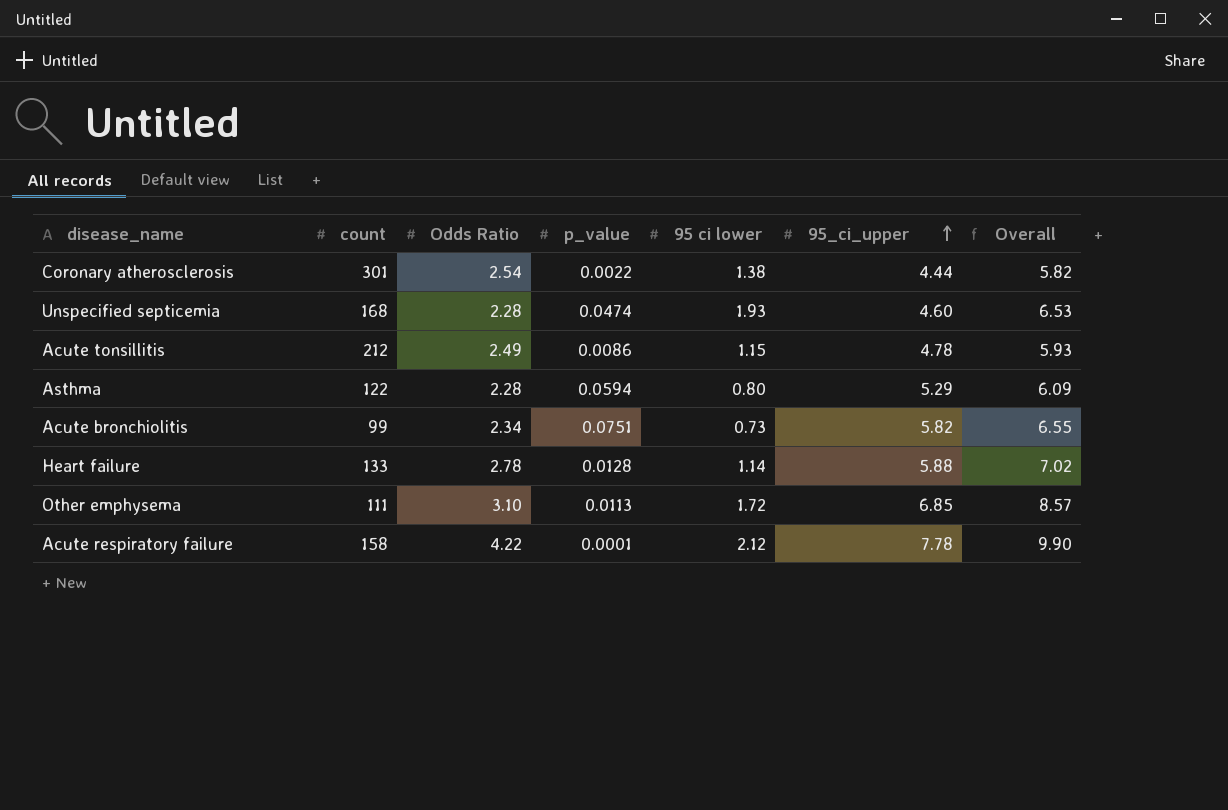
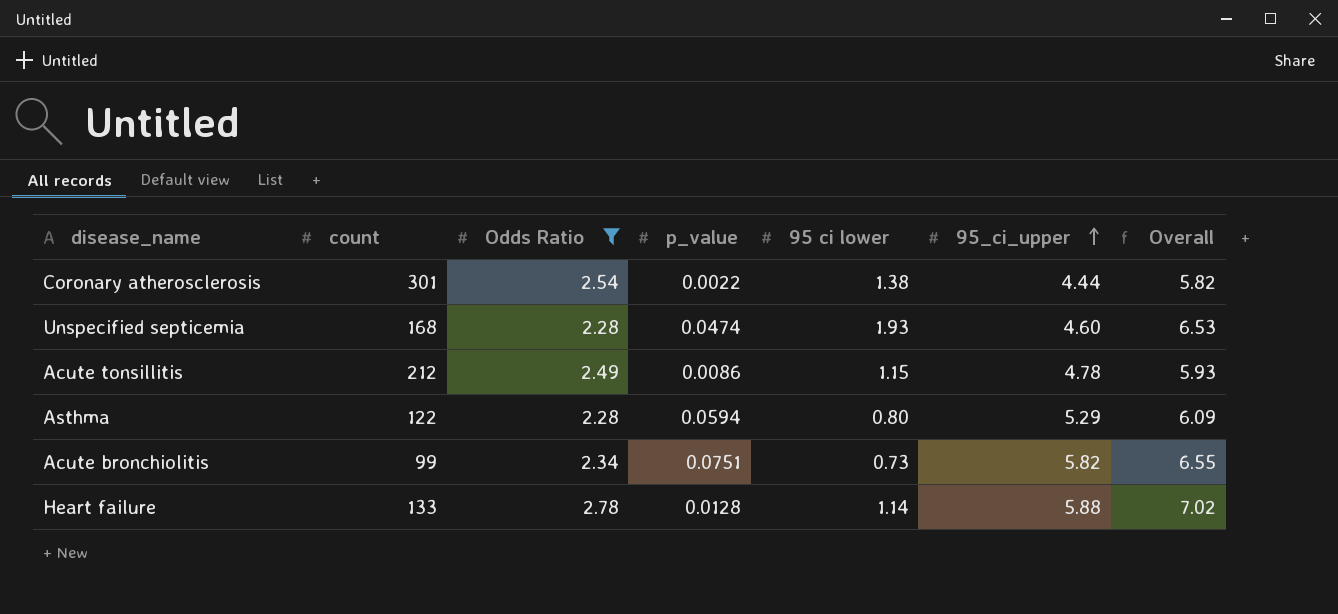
filter: none -> Odds Ratio <= 2.78

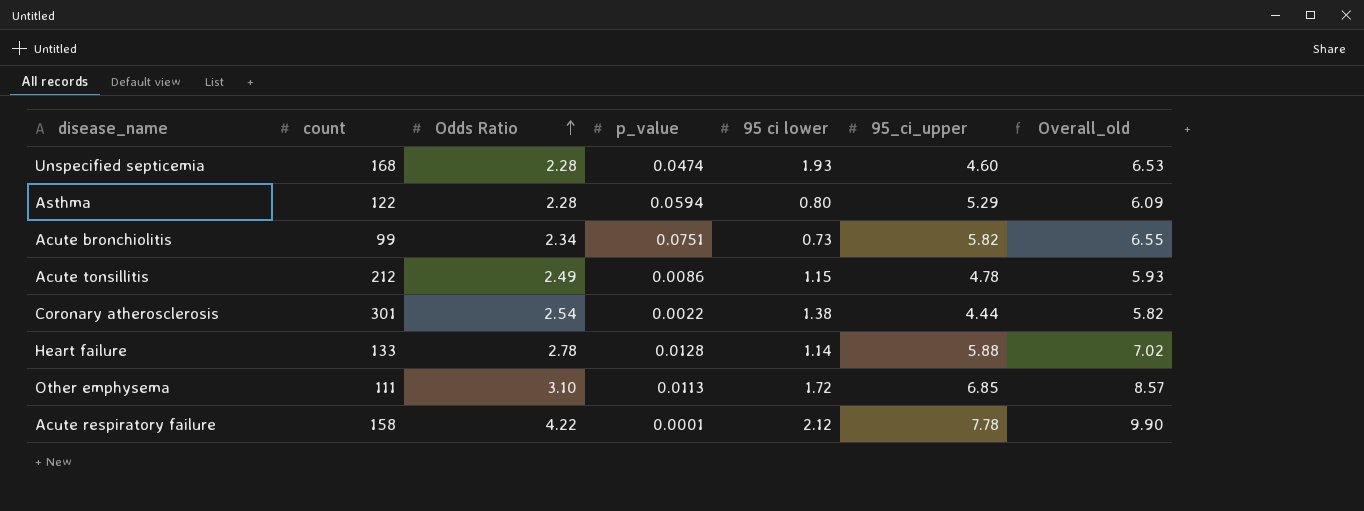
filter: Odds Ratio <= 2.78 -> none
row order: 95_ci_upper ascending -> Odds Ratio ascending
column name: Overall -> Overall_old

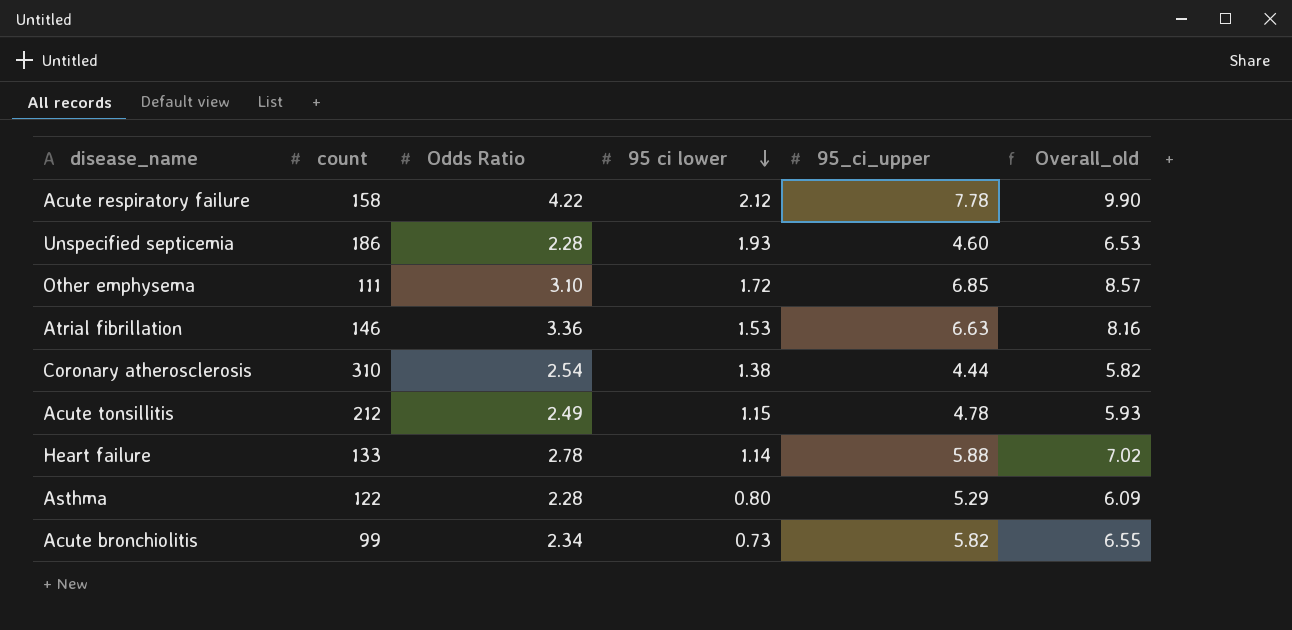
row order: Odds Ratio ascending -> 95 ci lower descending
column p_value | position: 4 -> none
Unspecified septicemia | count: 168 -> 186
row Atrial fibrillation: none -> 146 | 3.36 | 1.53 | 6.63 | 8.16
Coronary atherosclerosis | count: 301 -> 310

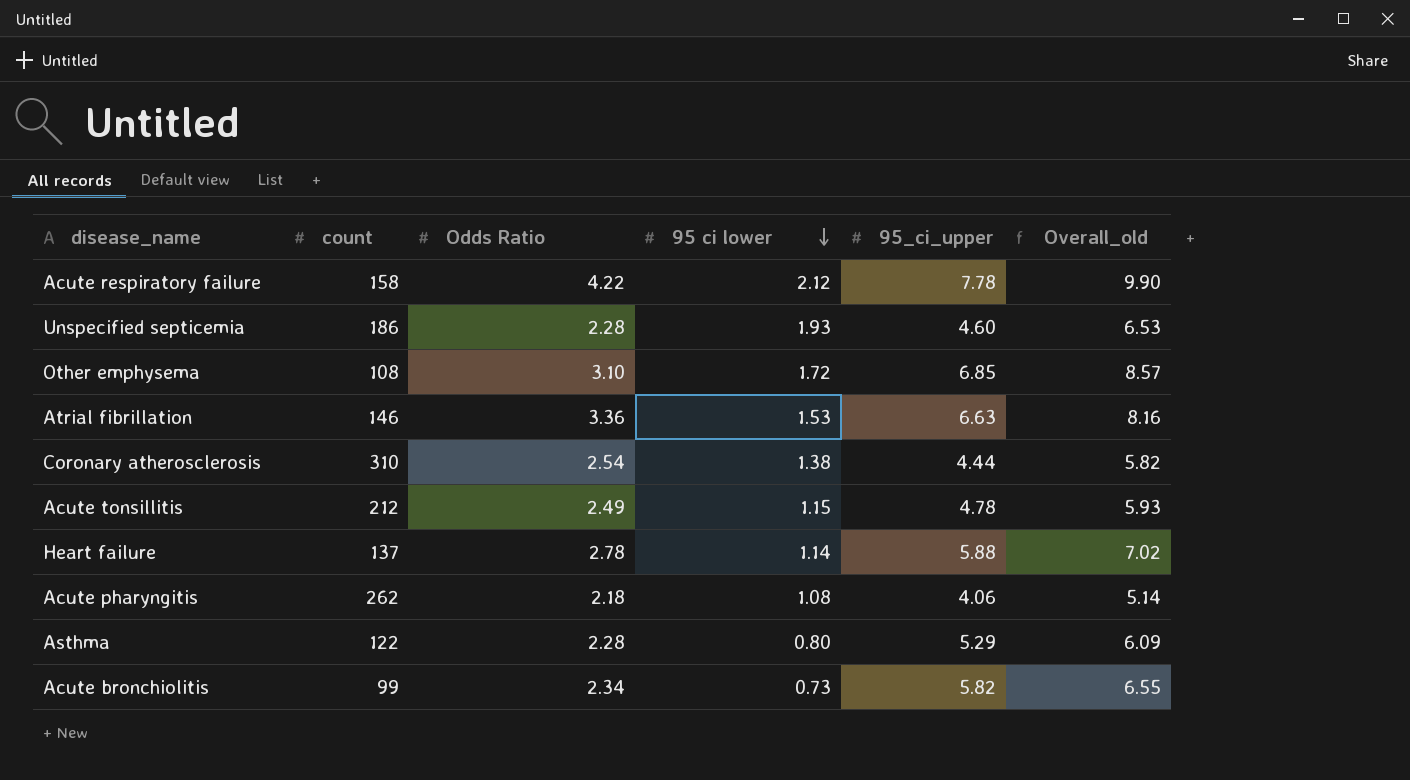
Other emphysema | count: 111 -> 108
Heart failure | count: 133 -> 137
row Acute pharyngitis: none -> 262 | 2.18 | 1.08 | 4.06 | 5.14

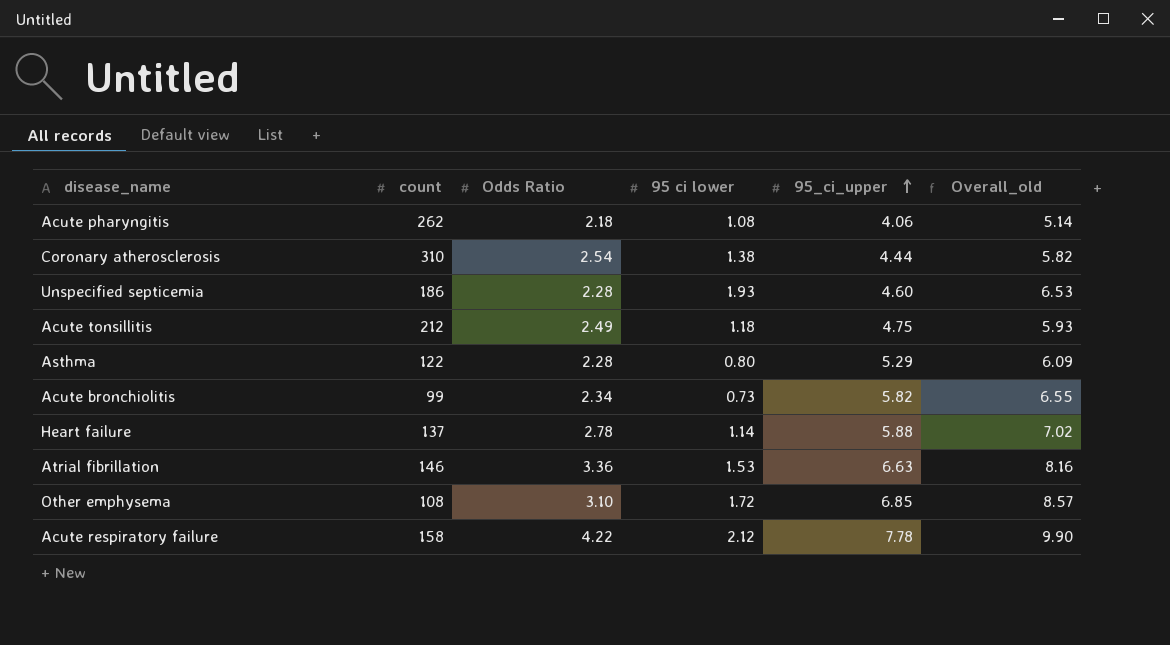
row order: 95 ci lower descending -> 95_ci_upper ascending
Acute tonsillitis | 95 ci lower: 1.15 -> 1.18
Acute tonsillitis | 95_ci_upper: 4.78 -> 4.75

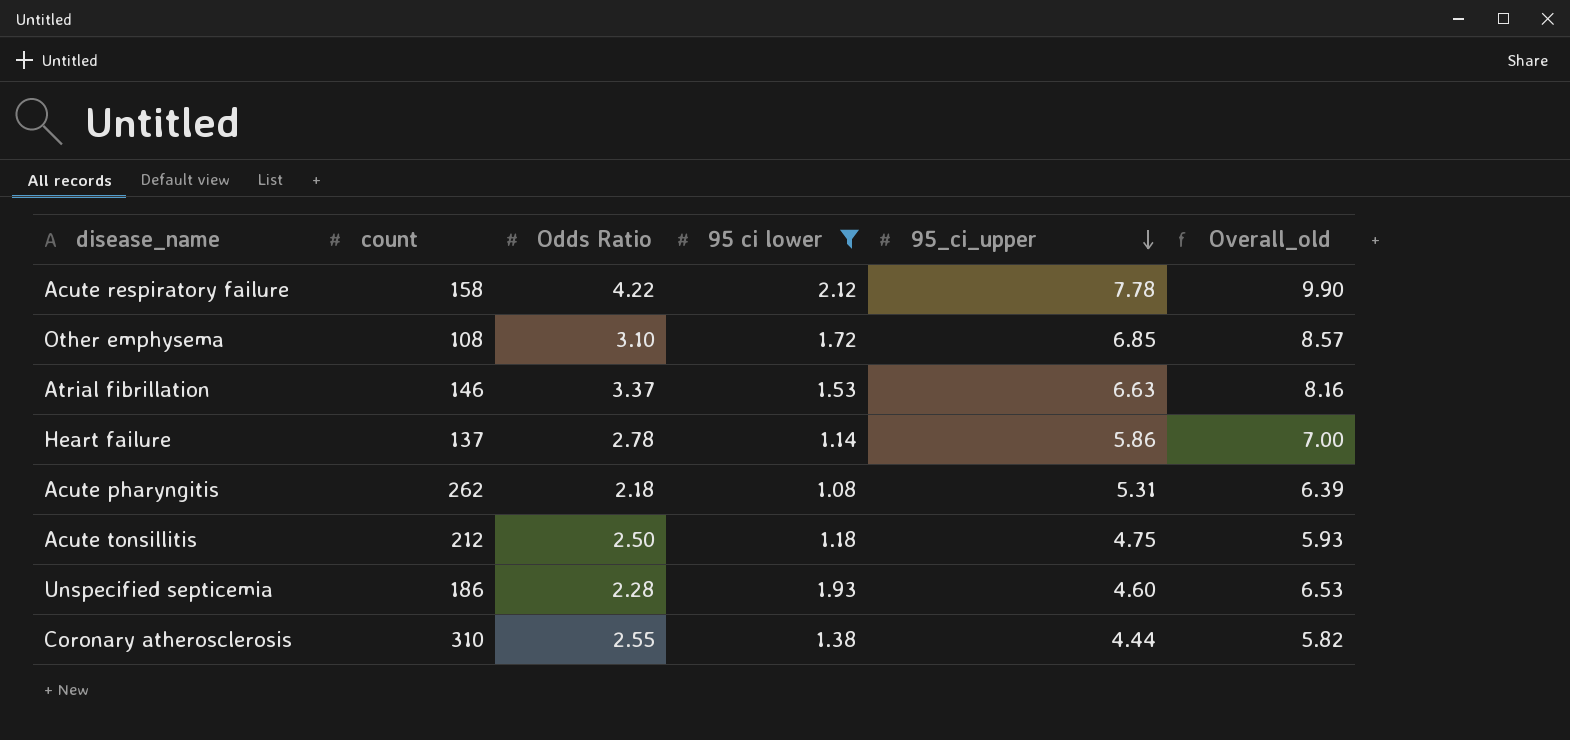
filter: none -> 95 ci lower >= 1.08
row order: 95_ci_upper ascending -> 95_ci_upper descending
Atrial fibrillation | Odds Ratio: 3.36 -> 3.37
Heart failure | 95_ci_upper: 5.88 -> 5.86
Heart failure | Overall_old: 7.02 -> 7.00
Acute pharyngitis | 95_ci_upper: 4.06 -> 5.31
Acute pharyngitis | Overall_old: 5.14 -> 6.39
Acute tonsillitis | Odds Ratio: 2.49 -> 2.50
Coronary atherosclerosis | Odds Ratio: 2.54 -> 2.55

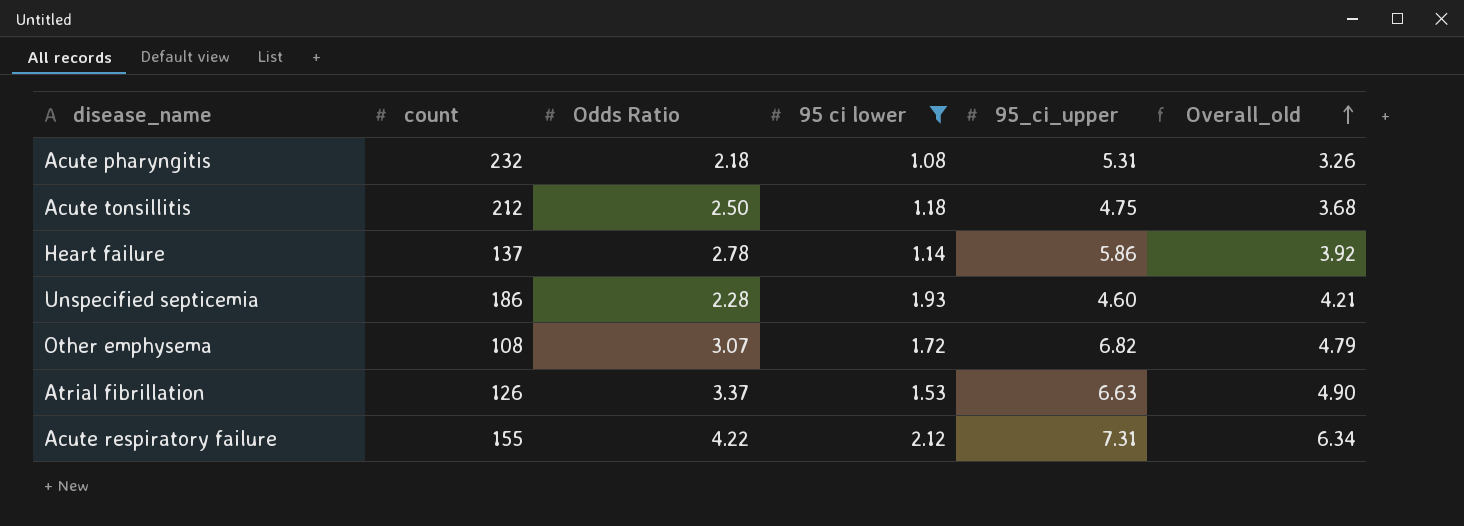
row order: 95_ci_upper descending -> Overall_old ascending
column Overall_old | formula: [95 ci lower] + [95_ci_upper] -> [Odds Ratio] + [95 ci lower]
row Coronary atherosclerosis: 310 | 2.55 | 1.38 | 4.44 | 5.82 -> none
Acute pharyngitis | count: 262 -> 232
Other emphysema | Odds Ratio: 3.10 -> 3.07
Other emphysema | 95_ci_upper: 6.85 -> 6.82
Atrial fibrillation | count: 146 -> 126
Acute respiratory failure | count: 158 -> 155
Acute respiratory failure | 95_ci_upper: 7.78 -> 7.31

